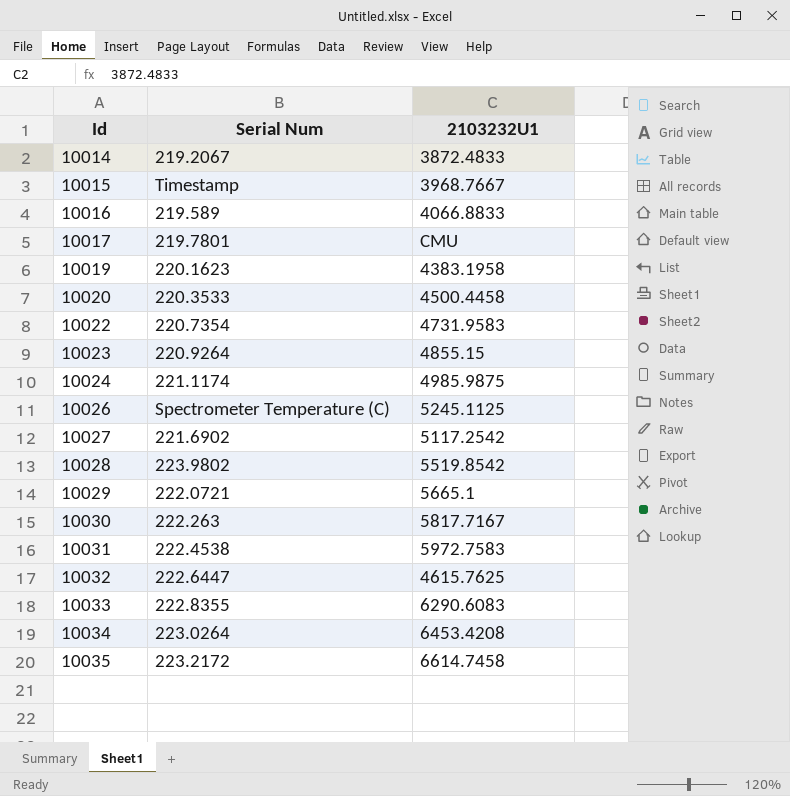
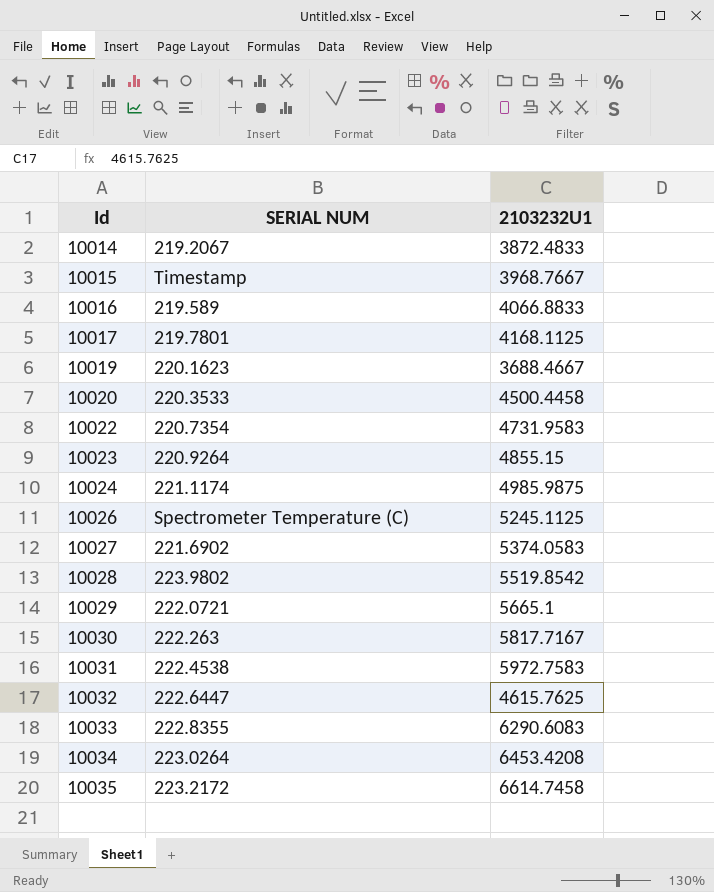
column name: Serial Num -> SERIAL NUM
10017 | 2103232U1: CMU -> 4168.1125
10019 | 2103232U1: 4383.1958 -> 3688.4667
10027 | 2103232U1: 5117.2542 -> 5374.0583

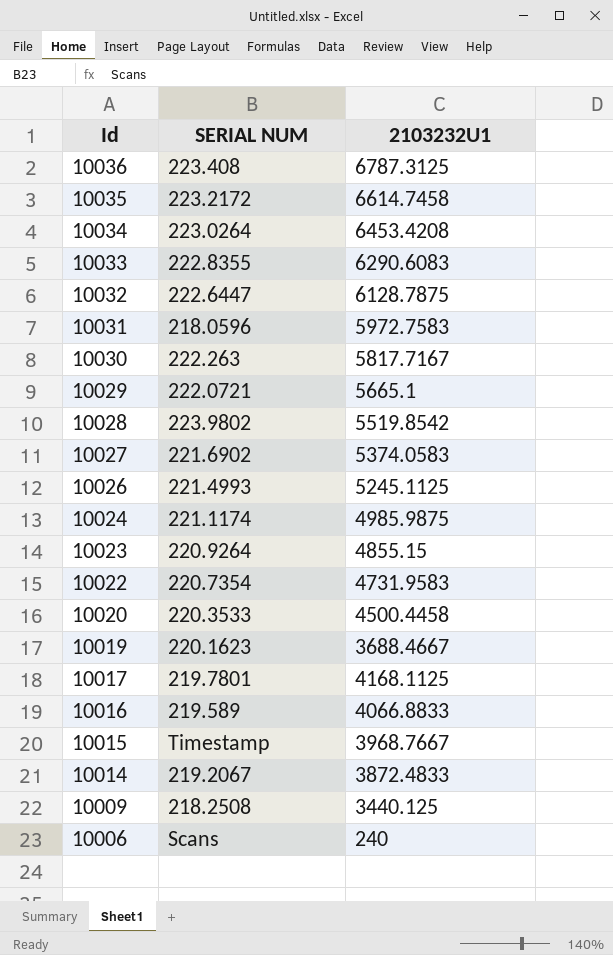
row order: Id ascending -> Id descending
row 10036: none -> 223.408 | 6787.3125
10032 | 2103232U1: 4615.7625 -> 6128.7875
10031 | SERIAL NUM: 222.4538 -> 218.0596
10026 | SERIAL NUM: Spectrometer Temperature (C) -> 221.4993
row 10009: none -> 218.2508 | 3440.125
row 10006: none -> Scans | 240

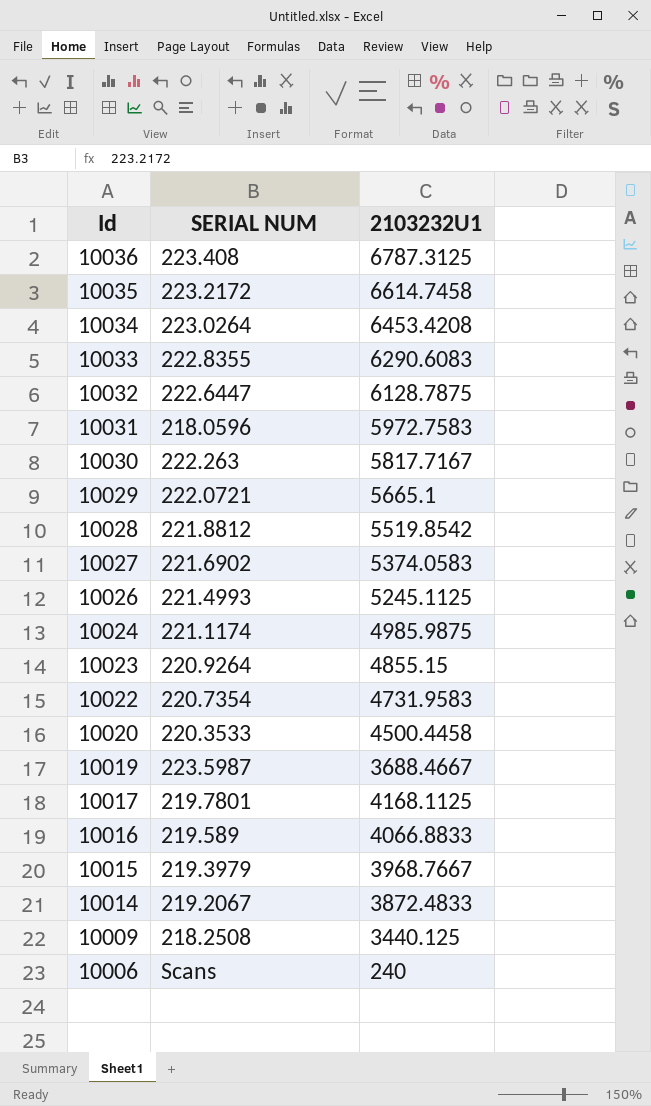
10028 | SERIAL NUM: 223.9802 -> 221.8812
10019 | SERIAL NUM: 220.1623 -> 223.5987
10015 | SERIAL NUM: Timestamp -> 219.3979

